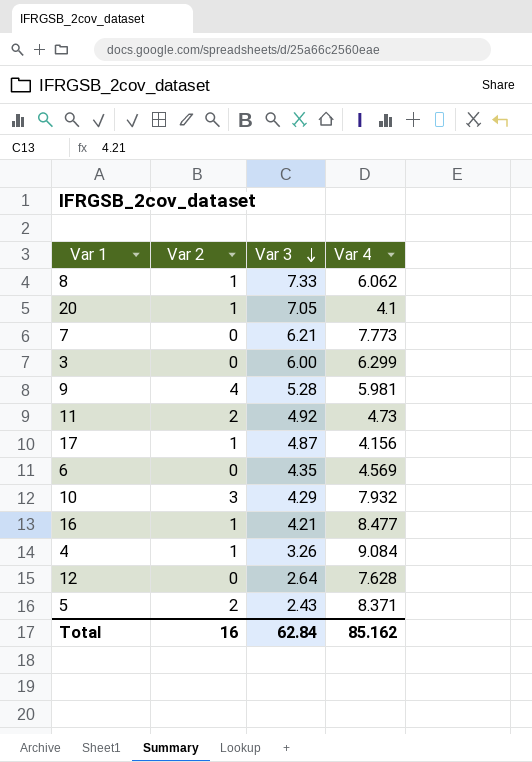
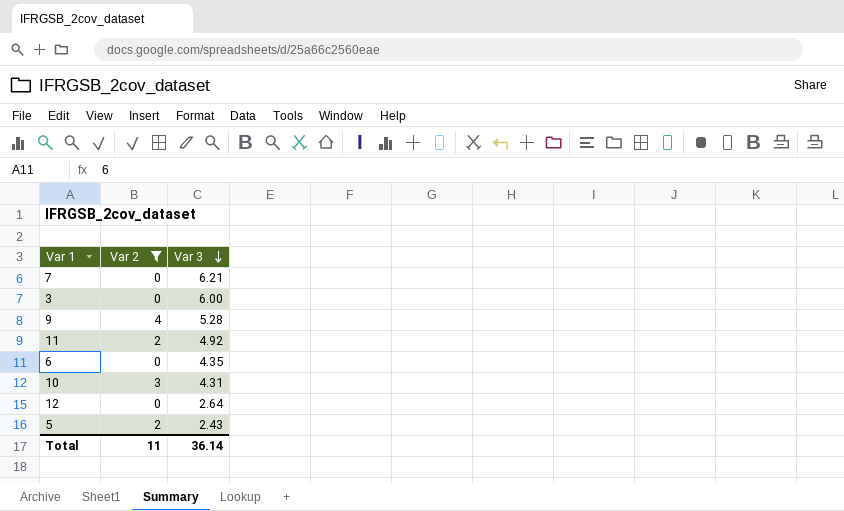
filter: none -> Var 2 != 1
column Var 4 | position: 4 -> none
10 | Var 3: 4.29 -> 4.31
Total | Var 2: 16 -> 11
Total | Var 3: 62.84 -> 36.14

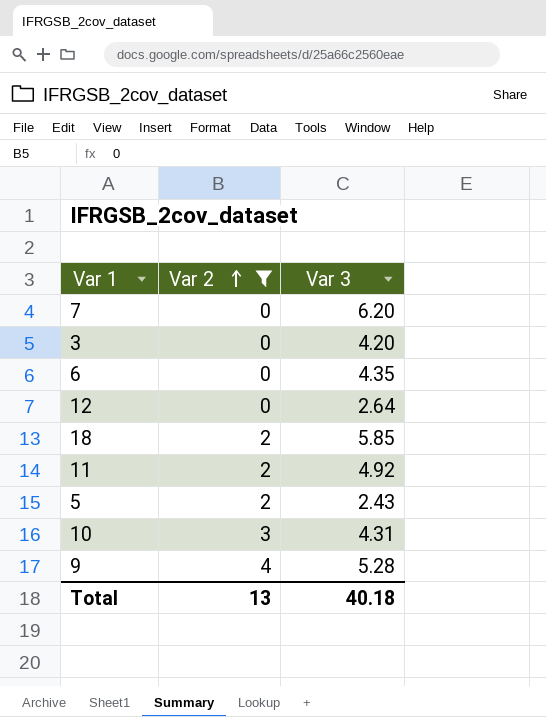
row order: Var 3 descending -> Var 2 ascending
7 | Var 3: 6.21 -> 6.20
3 | Var 3: 6.00 -> 4.20
row 18: none -> 2 | 5.85
Total | Var 2: 11 -> 13
Total | Var 3: 36.14 -> 40.18

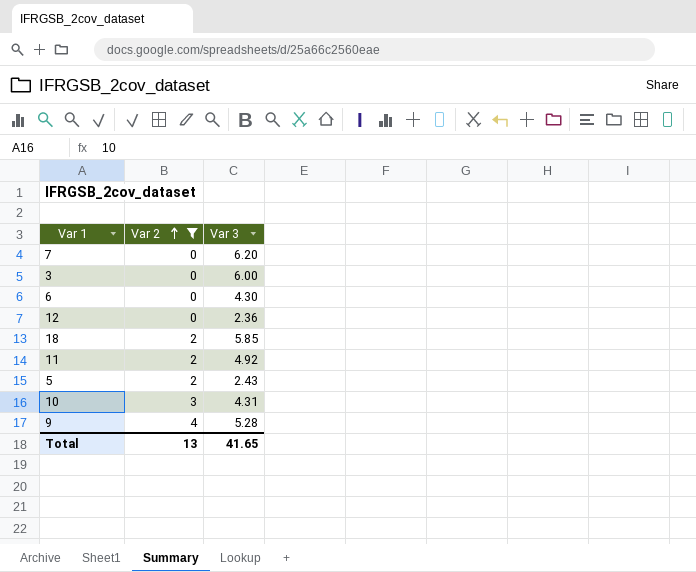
3 | Var 3: 4.20 -> 6.00
6 | Var 3: 4.35 -> 4.30
12 | Var 3: 2.64 -> 2.36
Total | Var 3: 40.18 -> 41.65

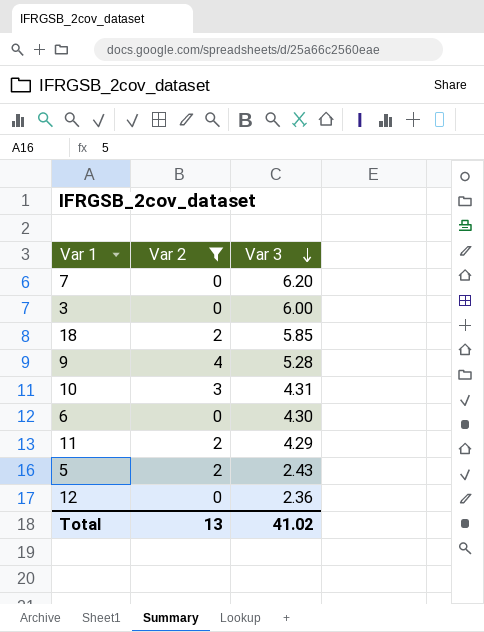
row order: Var 2 ascending -> Var 3 descending
11 | Var 3: 4.92 -> 4.29
Total | Var 3: 41.65 -> 41.02

